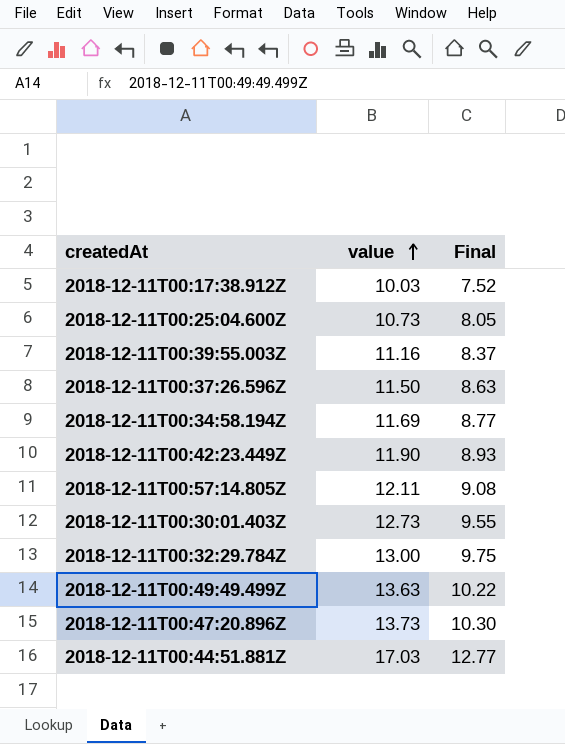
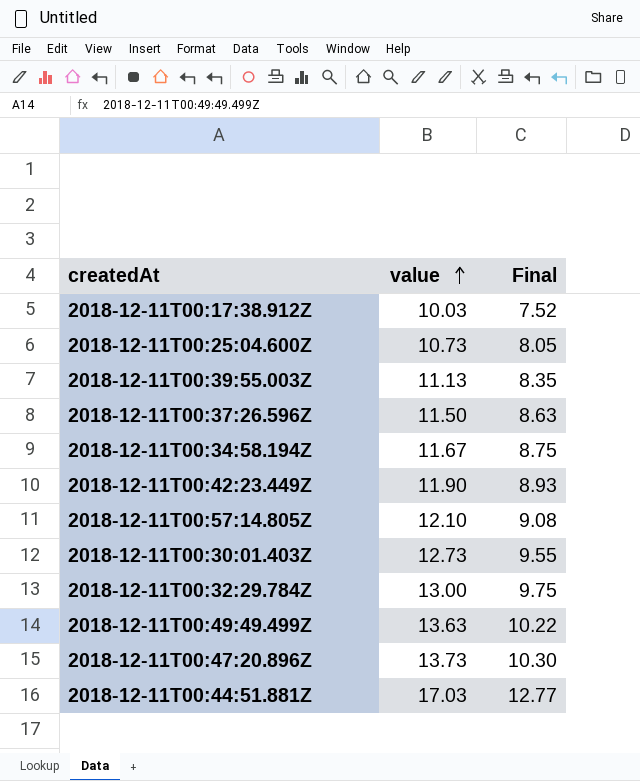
2018-12-11T00:39:55.003Z | value: 11.16 -> 11.13
2018-12-11T00:39:55.003Z | Final: 8.37 -> 8.35
2018-12-11T00:34:58.194Z | value: 11.69 -> 11.67
2018-12-11T00:34:58.194Z | Final: 8.77 -> 8.75
2018-12-11T00:57:14.805Z | value: 12.11 -> 12.10

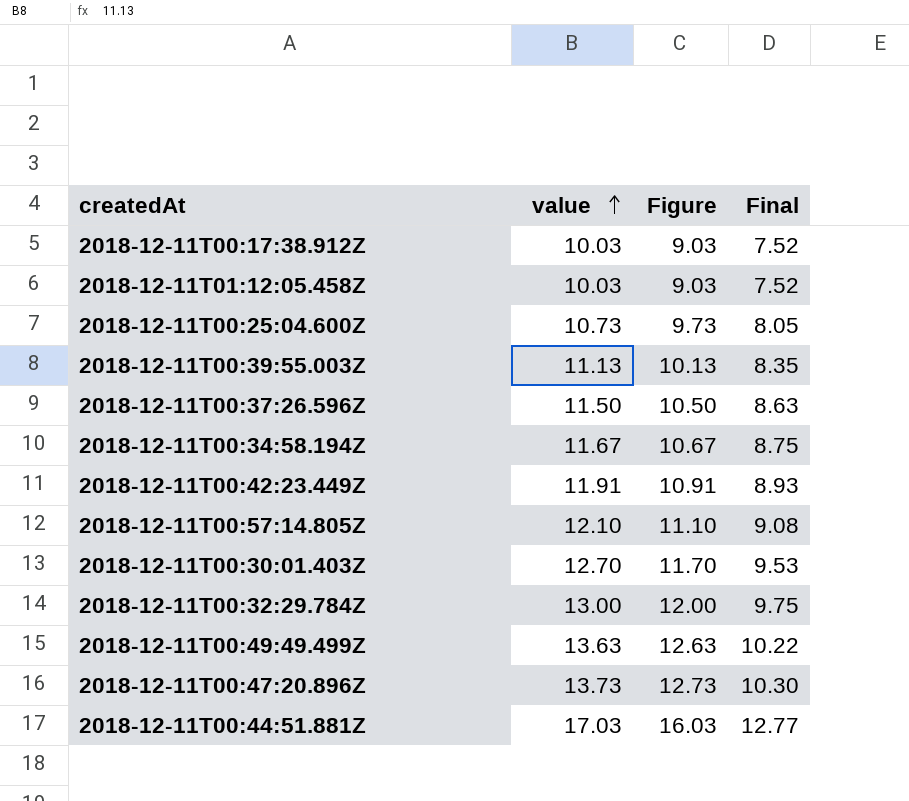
column Figure | formula: none -> [value] - 1
row 2018-12-11T01:12:05.458Z: none -> 10.03 | 9.03 | 7.52
2018-12-11T00:42:23.449Z | value: 11.90 -> 11.91
2018-12-11T00:30:01.403Z | value: 12.73 -> 12.70
2018-12-11T00:30:01.403Z | Final: 9.55 -> 9.53

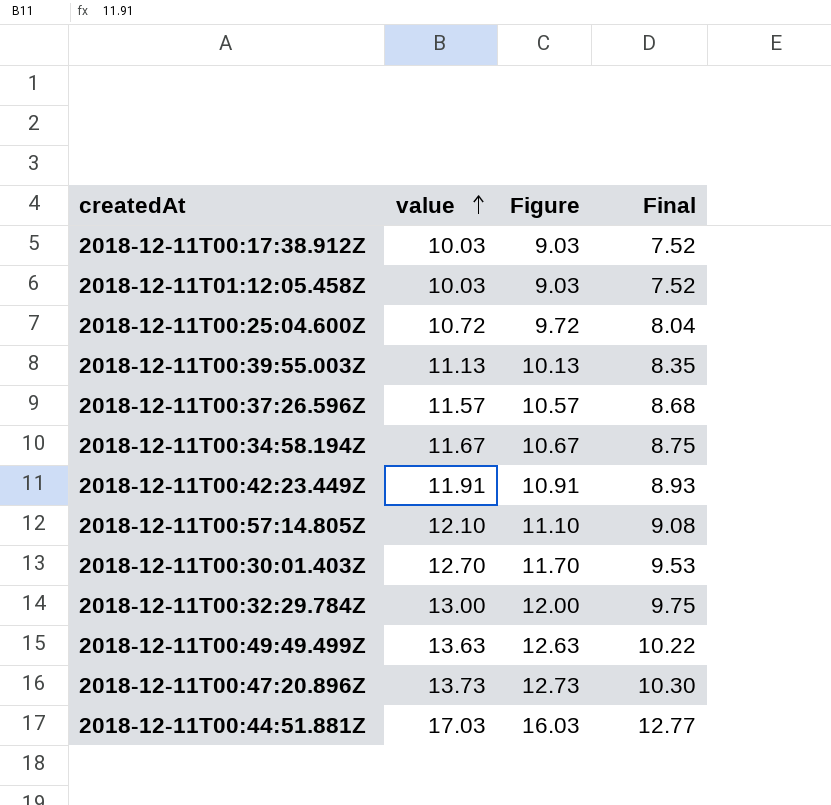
2018-12-11T00:25:04.600Z | value: 10.73 -> 10.72
2018-12-11T00:25:04.600Z | Figure: 9.73 -> 9.72
2018-12-11T00:25:04.600Z | Final: 8.05 -> 8.04
2018-12-11T00:37:26.596Z | value: 11.50 -> 11.57
2018-12-11T00:37:26.596Z | Figure: 10.50 -> 10.57
2018-12-11T00:37:26.596Z | Final: 8.63 -> 8.68

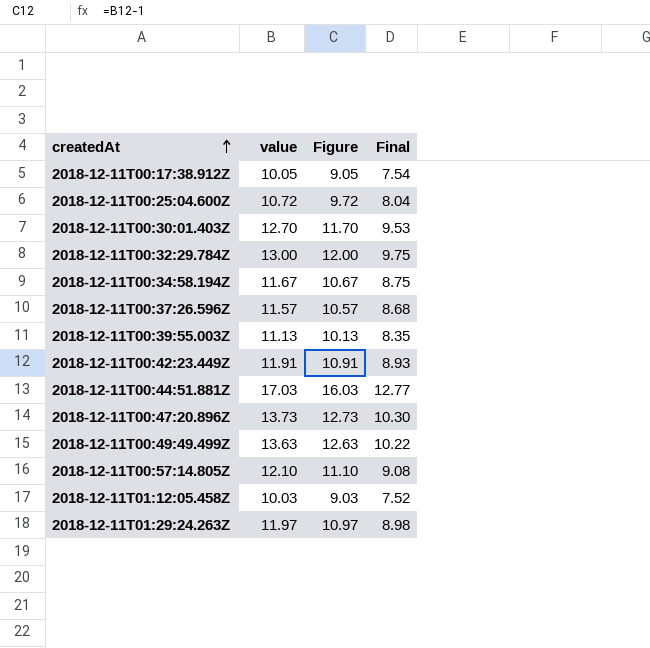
row order: value ascending -> createdAt ascending
2018-12-11T00:17:38.912Z | value: 10.03 -> 10.05
2018-12-11T00:17:38.912Z | Figure: 9.03 -> 9.05
2018-12-11T00:17:38.912Z | Final: 7.52 -> 7.54
row 2018-12-11T01:29:24.263Z: none -> 11.97 | 10.97 | 8.98

